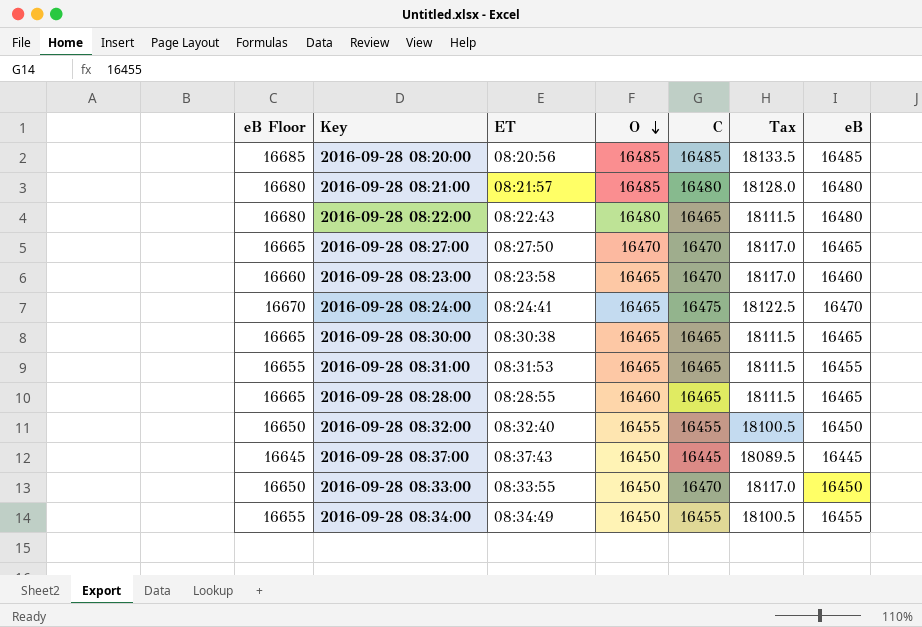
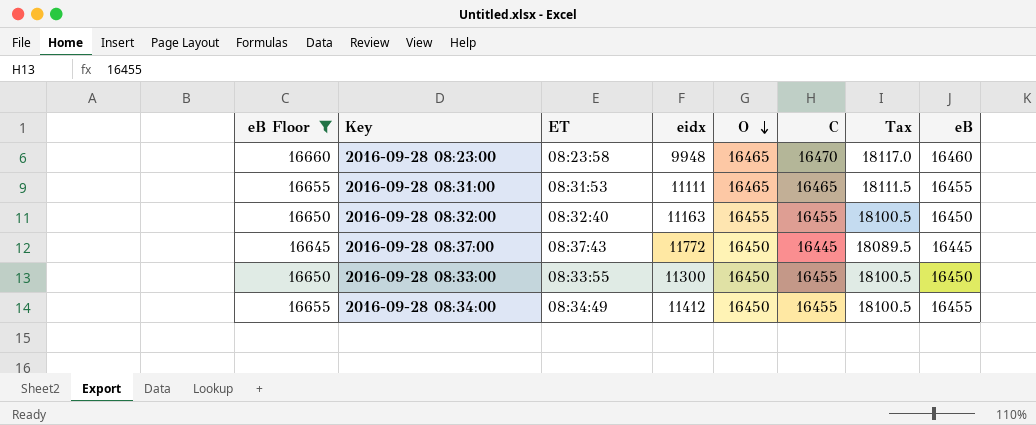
filter: none -> eB Floor <= 16660
column eidx | position: none -> 4
2016-09-28 08:33:00 | C: 16470 -> 16455
2016-09-28 08:33:00 | Tax: 18117.0 -> 18100.5

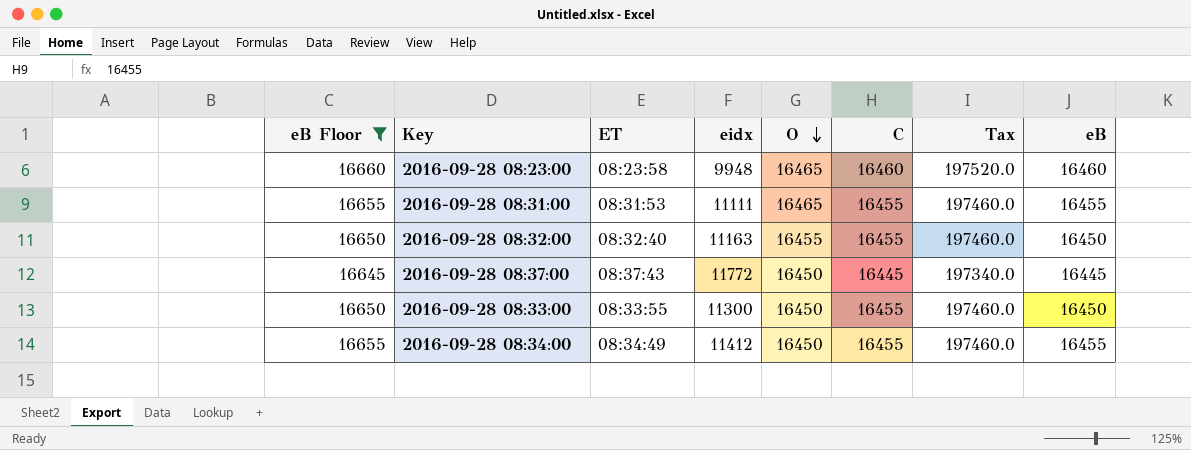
column Tax | formula: [C] * 1.1 -> [C] * 12
2016-09-28 08:23:00 | C: 16470 -> 16460
2016-09-28 08:31:00 | C: 16465 -> 16455

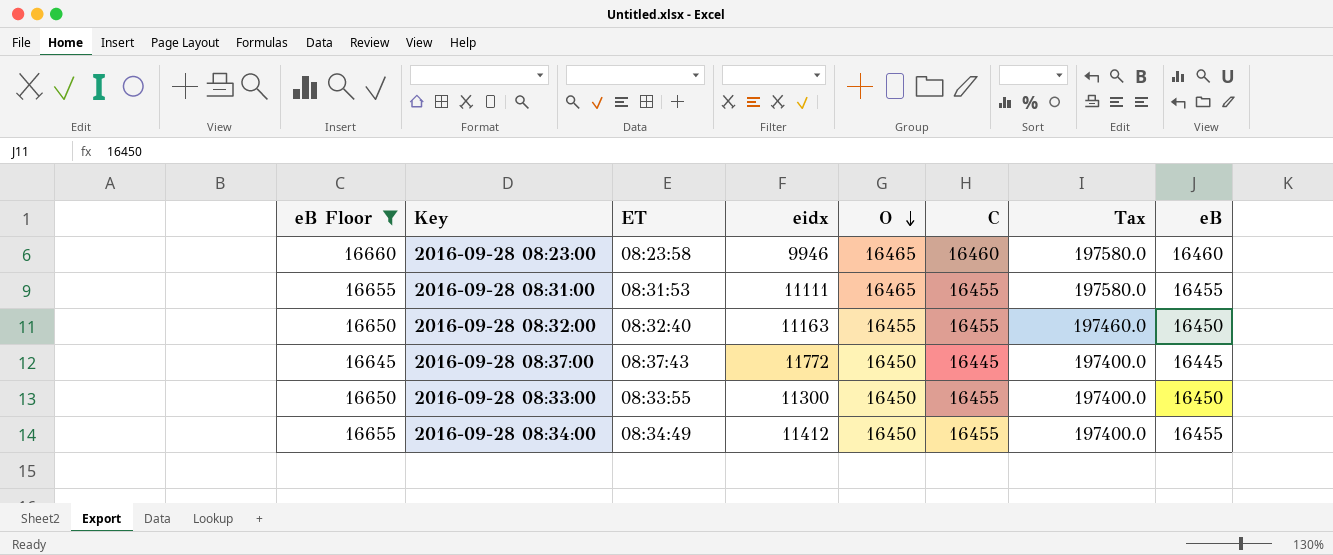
column Tax | formula: [C] * 12 -> [O] * 12
2016-09-28 08:23:00 | eidx: 9948 -> 9946

